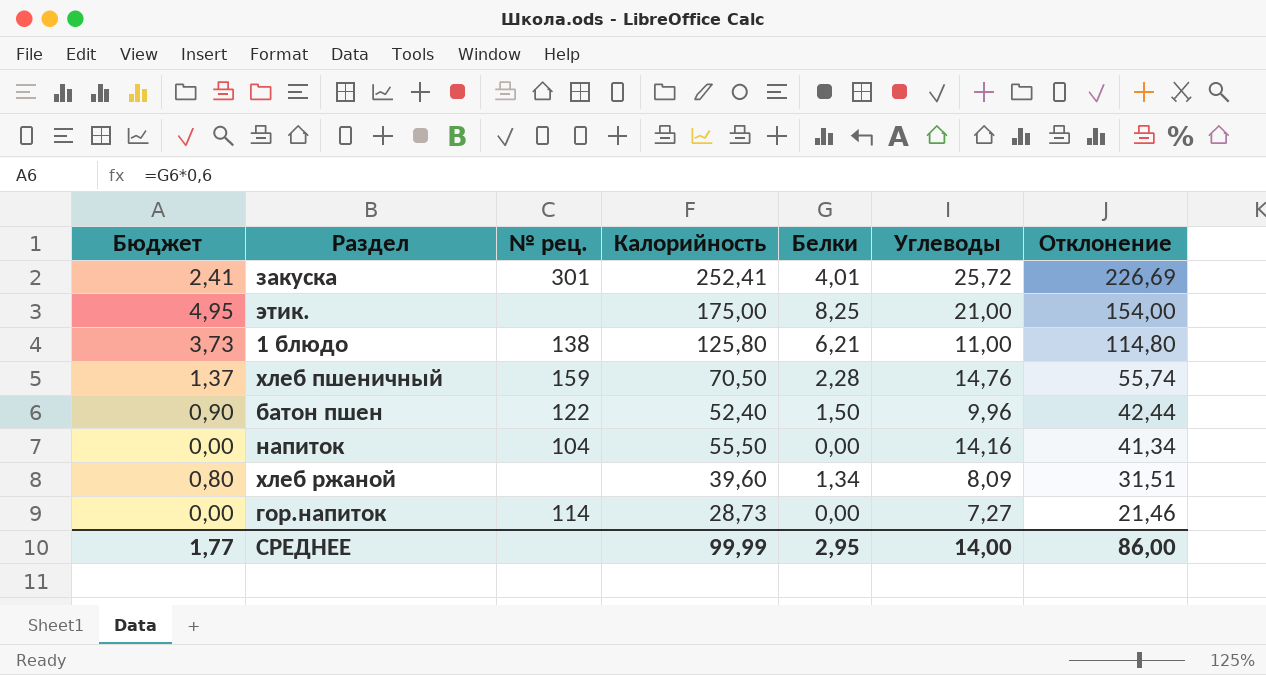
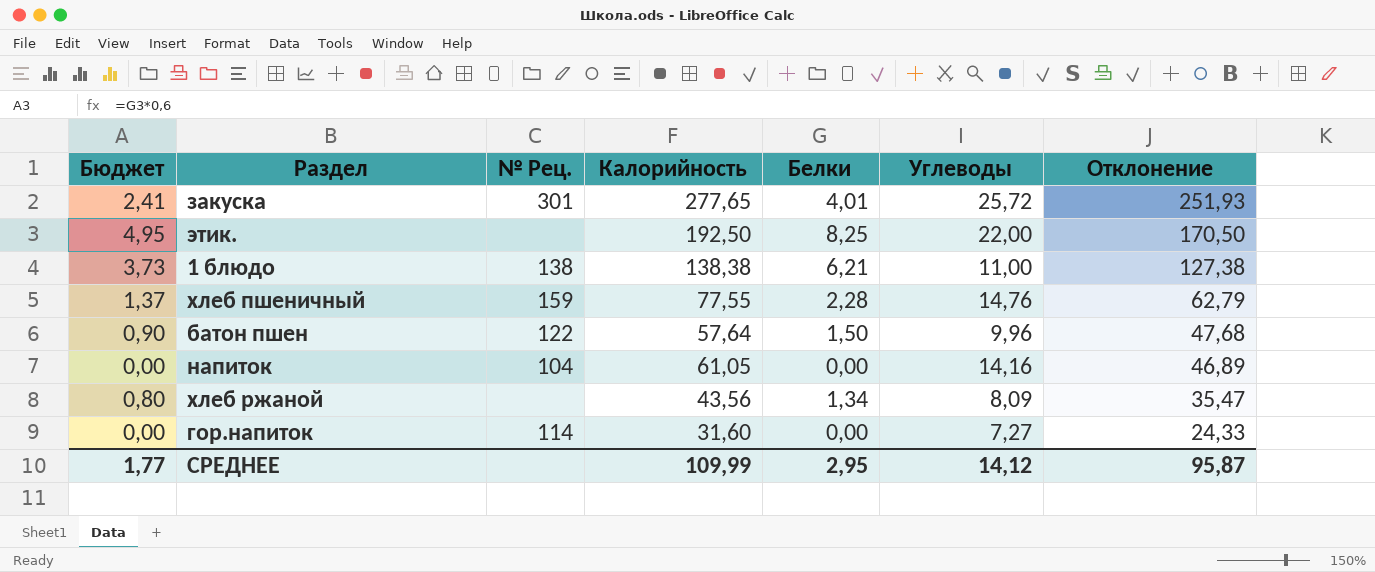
column name: № рец. -> № Рец.
закуска | Калорийность: 252,41 -> 277,65
закуска | Отклонение: 226,69 -> 251,93
этик. | Калорийность: 175,00 -> 192,50
этик. | Углеводы: 21,00 -> 22,00
этик. | Отклонение: 154,00 -> 170,50
1 блюдо | Калорийность: 125,80 -> 138,38
1 блюдо | Отклонение: 114,80 -> 127,38
хлеб пшеничный | Калорийность: 70,50 -> 77,55
хлеб пшеничный | Отклонение: 55,74 -> 62,79
батон пшен | Калорийность: 52,40 -> 57,64
батон пшен | Отклонение: 42,44 -> 47,68
напиток | Калорийность: 55,50 -> 61,05
напиток | Отклонение: 41,34 -> 46,89
хлеб ржаной | Калорийность: 39,60 -> 43,56
хлеб ржаной | Отклонение: 31,51 -> 35,47
гор.напиток | Калорийность: 28,73 -> 31,60
гор.напиток | Отклонение: 21,46 -> 24,33
СРЕДНЕЕ | Калорийность: 99,99 -> 109,99
СРЕДНЕЕ | Углеводы: 14,00 -> 14,12
СРЕДНЕЕ | Отклонение: 86,00 -> 95,87

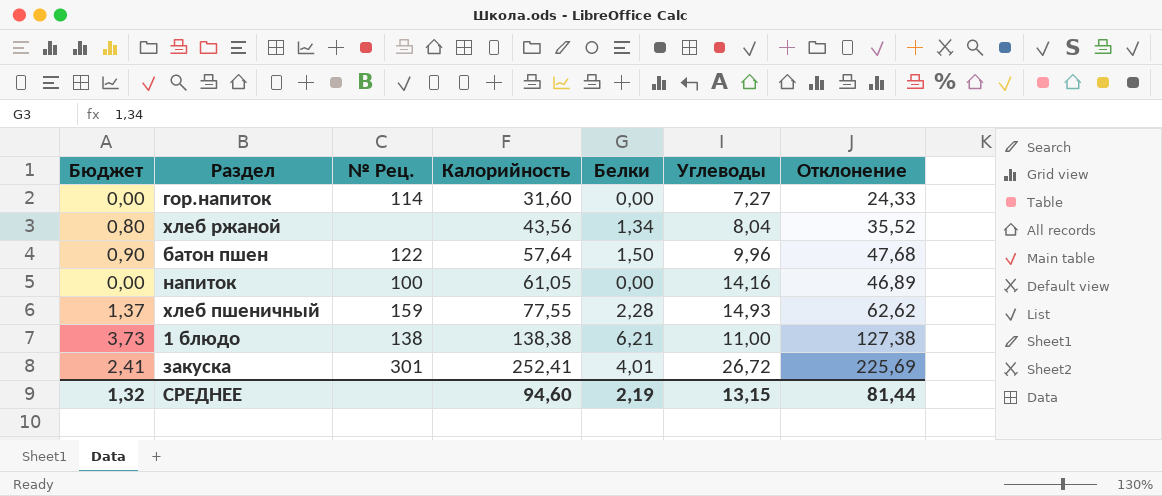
row order: Отклонение descending -> Калорийность ascending
row этик.: 4,95 | none | 192,50 | 8,25 | 22,00 | 170,50 -> none
хлеб ржаной | Углеводы: 8,09 -> 8,04
хлеб ржаной | Отклонение: 35,47 -> 35,52
напиток | № Рец.: 104 -> 100
хлеб пшеничный | Углеводы: 14,76 -> 14,93
хлеб пшеничный | Отклонение: 62,79 -> 62,62
закуска | Калорийность: 277,65 -> 252,41
закуска | Углеводы: 25,72 -> 26,72
закуска | Отклонение: 251,93 -> 225,69
СРЕДНЕЕ | Бюджет: 1,77 -> 1,32
СРЕДНЕЕ | Калорийность: 109,99 -> 94,60
СРЕДНЕЕ | Белки: 2,95 -> 2,19
СРЕДНЕЕ | Углеводы: 14,12 -> 13,15
СРЕДНЕЕ | Отклонение: 95,87 -> 81,44

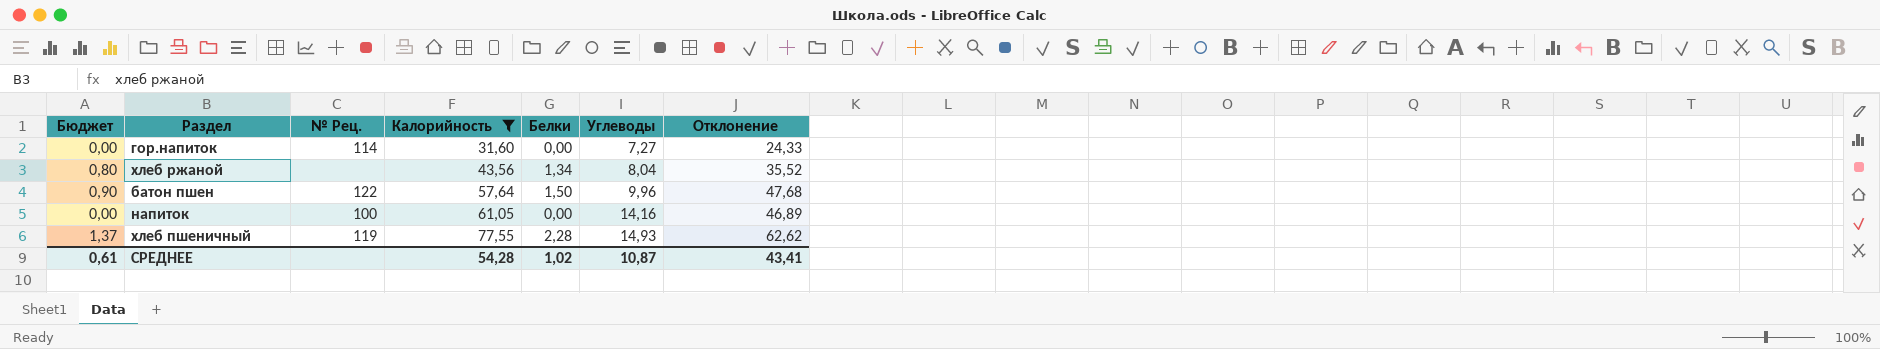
filter: none -> Калорийность <= 77,55
хлеб пшеничный | № Рец.: 159 -> 119
СРЕДНЕЕ | Бюджет: 1,32 -> 0,61
СРЕДНЕЕ | Калорийность: 94,60 -> 54,28
СРЕДНЕЕ | Белки: 2,19 -> 1,02
СРЕДНЕЕ | Углеводы: 13,15 -> 10,87
СРЕДНЕЕ | Отклонение: 81,44 -> 43,41

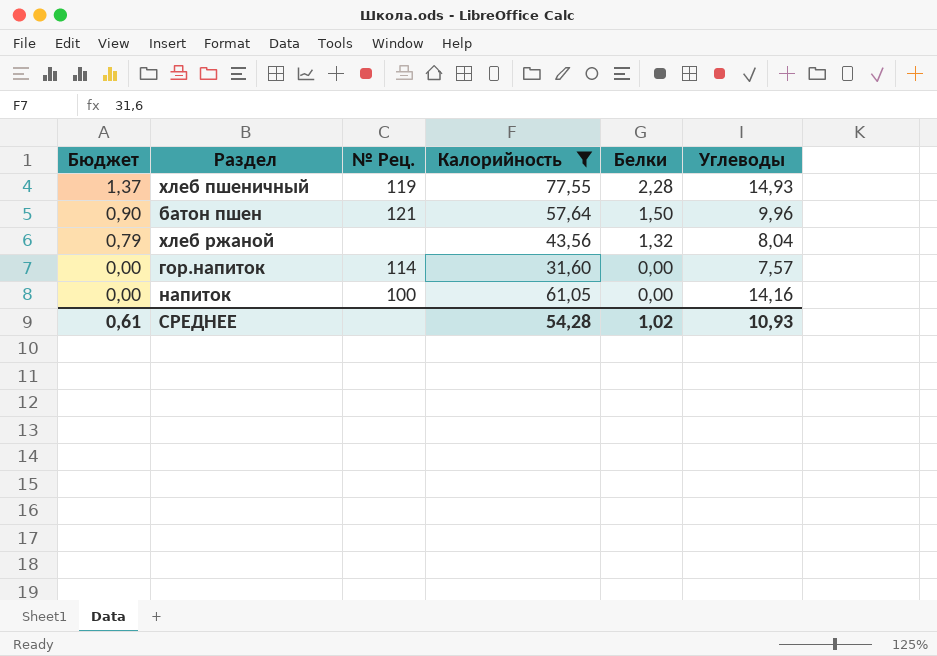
row order: Калорийность ascending -> Бюджет descending
column Отклонение | formula: [Калорийность] - [Углеводы] -> none
батон пшен | № Рец.: 122 -> 121
хлеб ржаной | Бюджет: 0,80 -> 0,79
хлеб ржаной | Белки: 1,34 -> 1,32
гор.напиток | Углеводы: 7,27 -> 7,57
СРЕДНЕЕ | Углеводы: 10,87 -> 10,93

